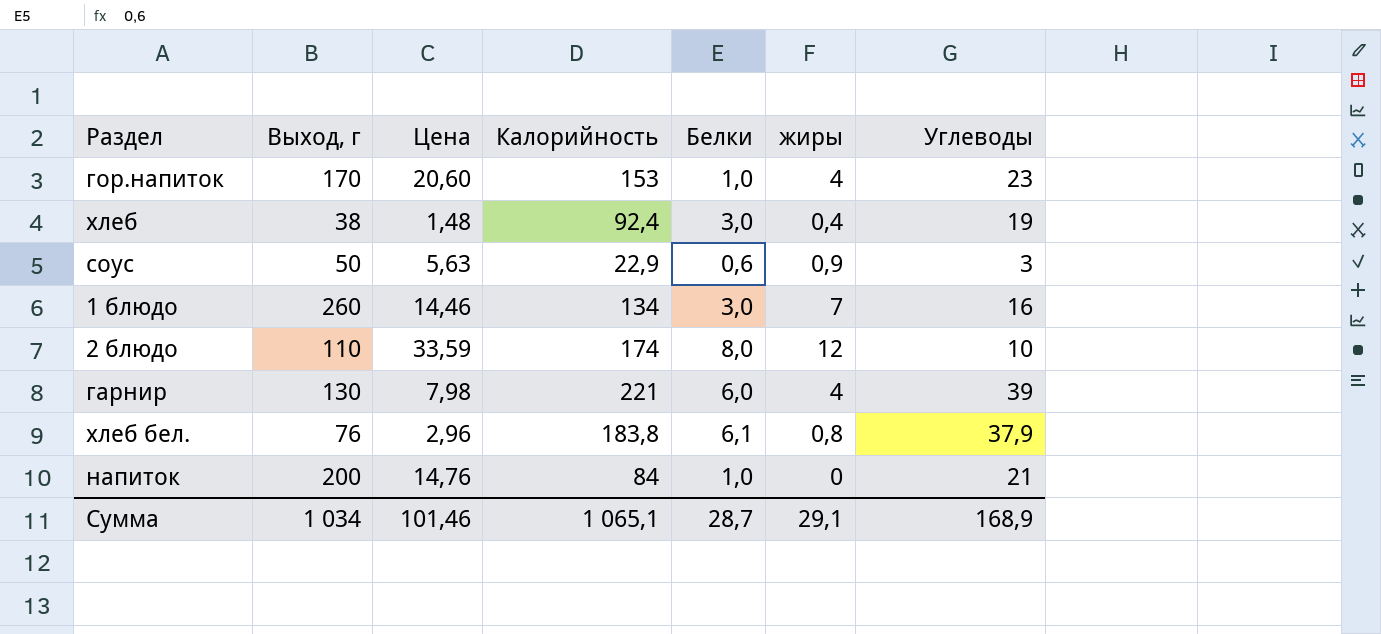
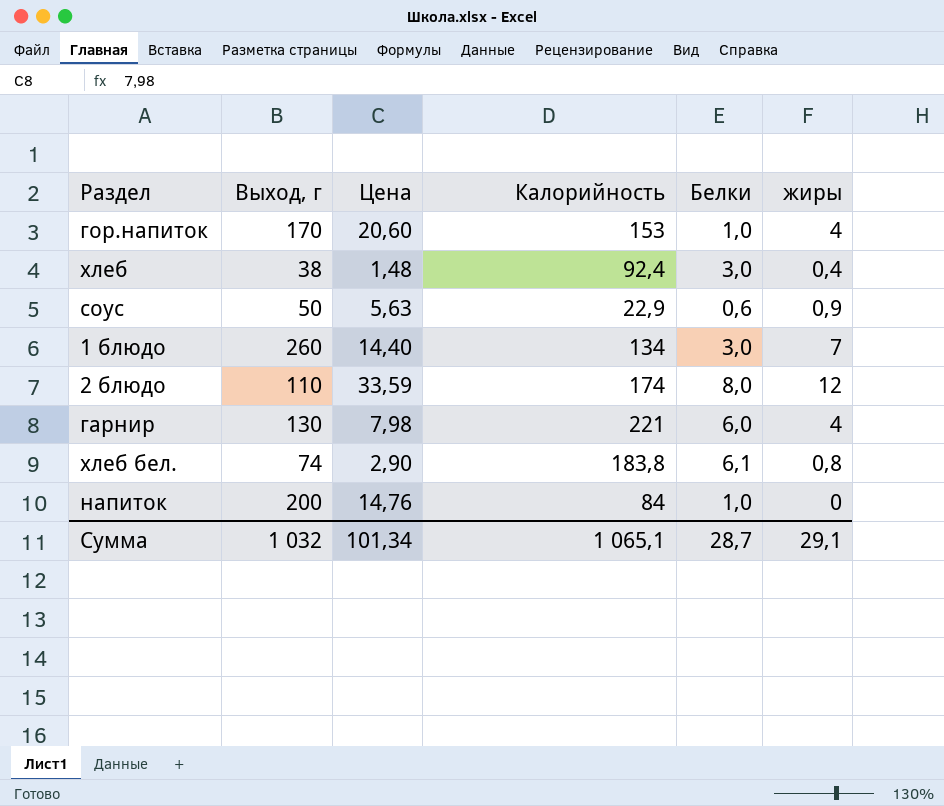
column Углеводы | position: 7 -> none
1 блюдо | Цена: 14,46 -> 14,40
хлеб бел. | Выход, г: 76 -> 74
хлеб бел. | Цена: 2,96 -> 2,90
Сумма | Выход, г: 1 034 -> 1 032
Сумма | Цена: 101,46 -> 101,34

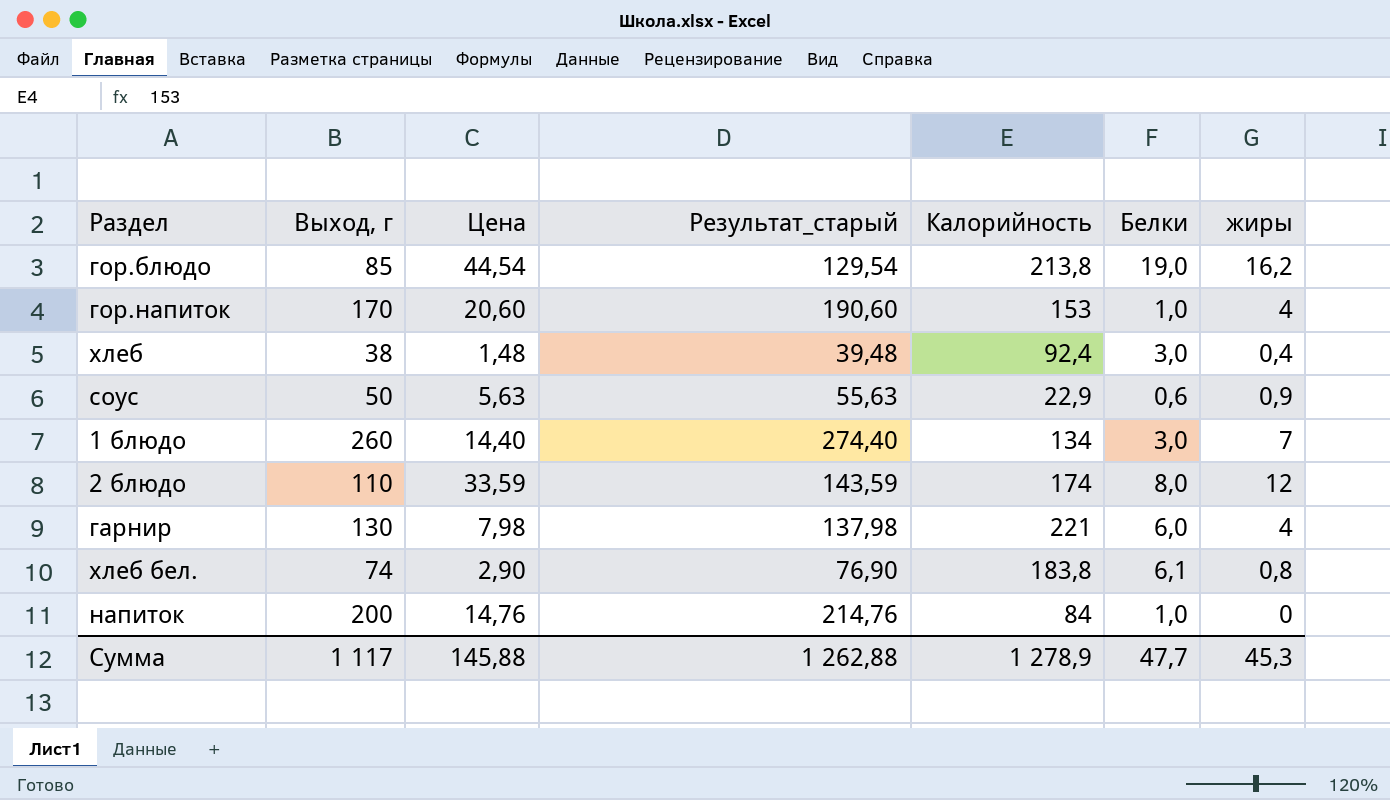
column Результат_старый | formula: none -> [Выход, г] + [Цена]
row гор.блюдо: none -> 85 | 44,54 | 129,54 | 213,8 | 19,0 | 16,2
Сумма | Выход, г: 1 032 -> 1 117
Сумма | Цена: 101,34 -> 145,88
Сумма | Калорийность: 1 065,1 -> 1 278,9
Сумма | Белки: 28,7 -> 47,7
Сумма | жиры: 29,1 -> 45,3

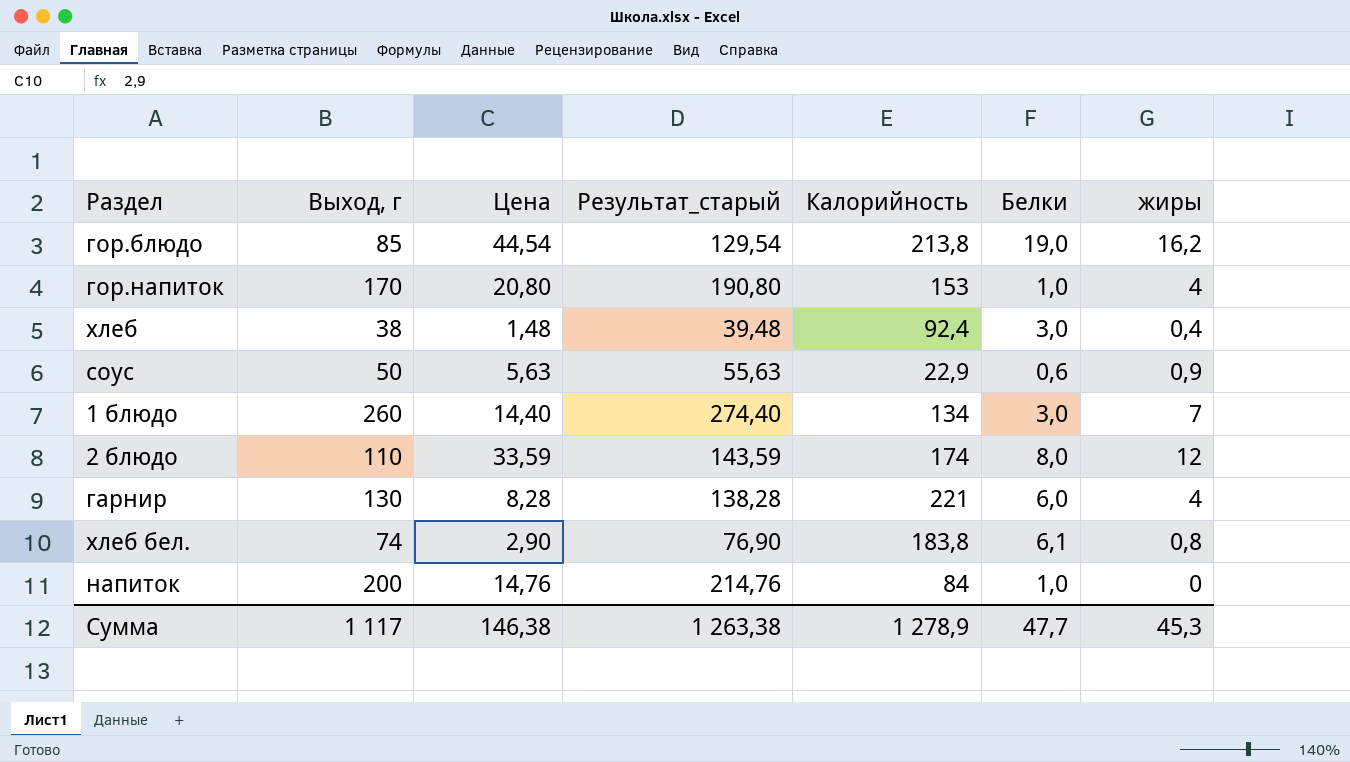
гор.напиток | Цена: 20,60 -> 20,80
гор.напиток | Результат_старый: 190,60 -> 190,80
гарнир | Цена: 7,98 -> 8,28
гарнир | Результат_старый: 137,98 -> 138,28
Сумма | Цена: 145,88 -> 146,38
Сумма | Результат_старый: 1 262,88 -> 1 263,38

